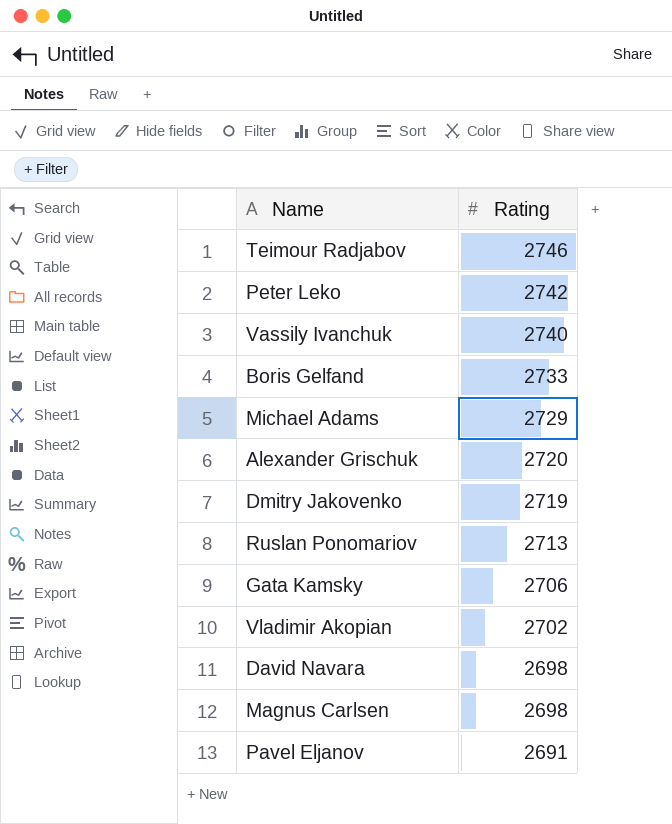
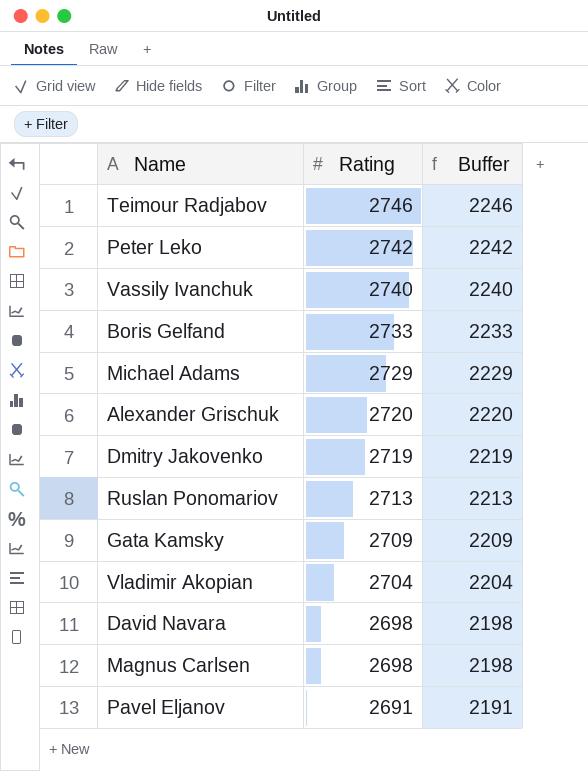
column Buffer | formula: none -> [Rating] - 500
Gata Kamsky | Rating: 2706 -> 2709
Vladimir Akopian | Rating: 2702 -> 2704

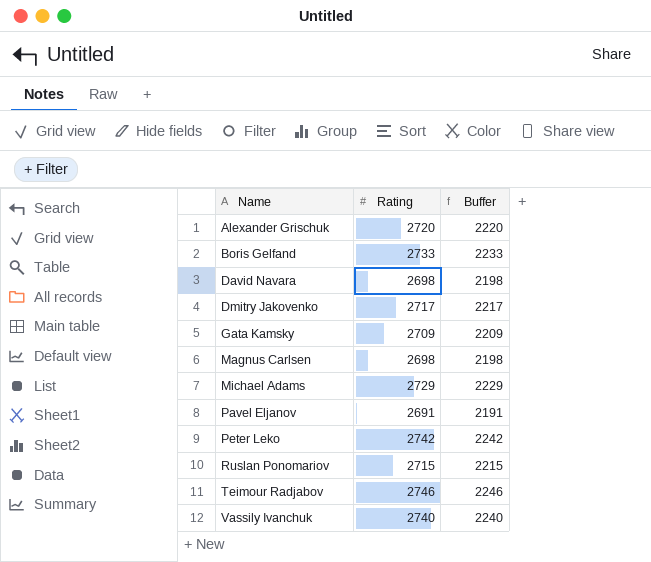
row order: Rating descending -> Name ascending
row Vladimir Akopian: 2704 | 2204 -> none
Dmitry Jakovenko | Rating: 2719 -> 2717
Dmitry Jakovenko | Buffer: 2219 -> 2217
Ruslan Ponomariov | Rating: 2713 -> 2715
Ruslan Ponomariov | Buffer: 2213 -> 2215

